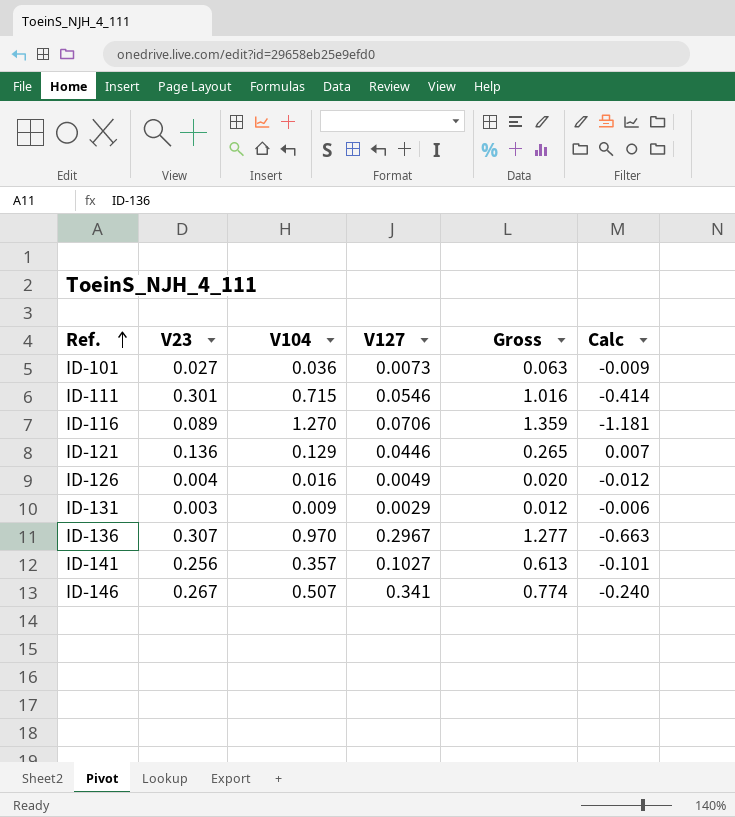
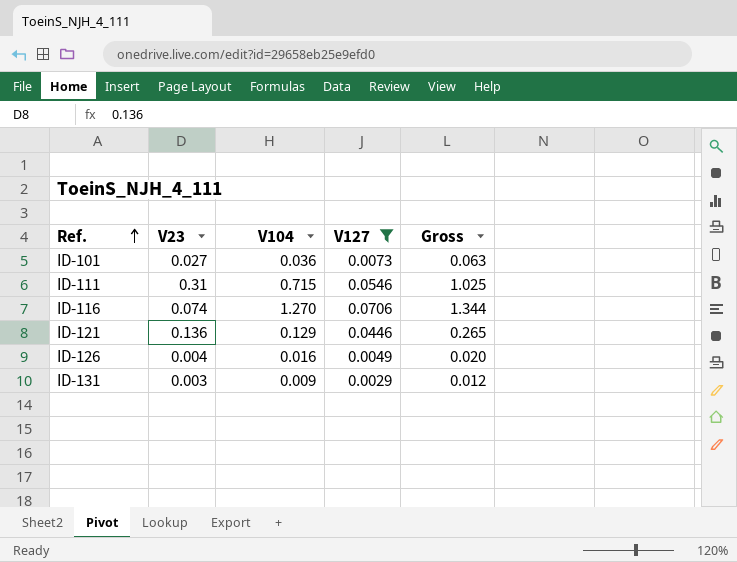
filter: none -> V127 <= 0.0706
column Calc | formula: [V23] - [V104] -> none
ID-111 | V23: 0.301 -> 0.31
ID-111 | Gross: 1.016 -> 1.025
ID-116 | V23: 0.089 -> 0.074
ID-116 | Gross: 1.359 -> 1.344

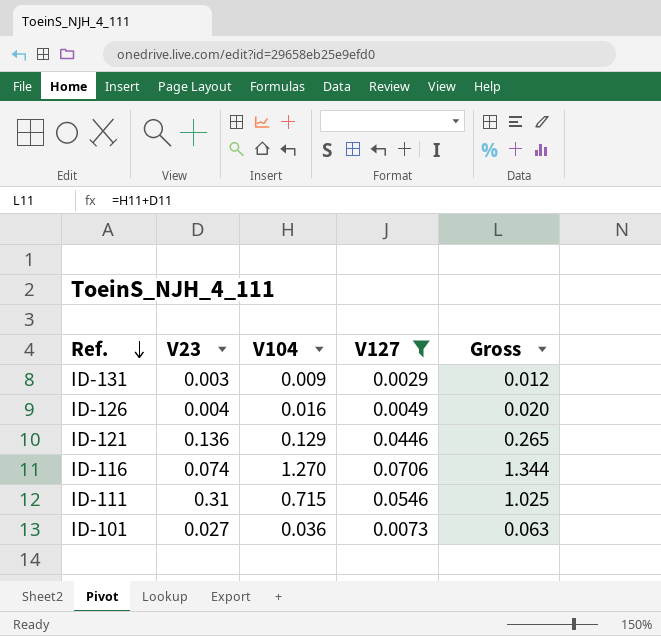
row order: Ref. ascending -> Ref. descending

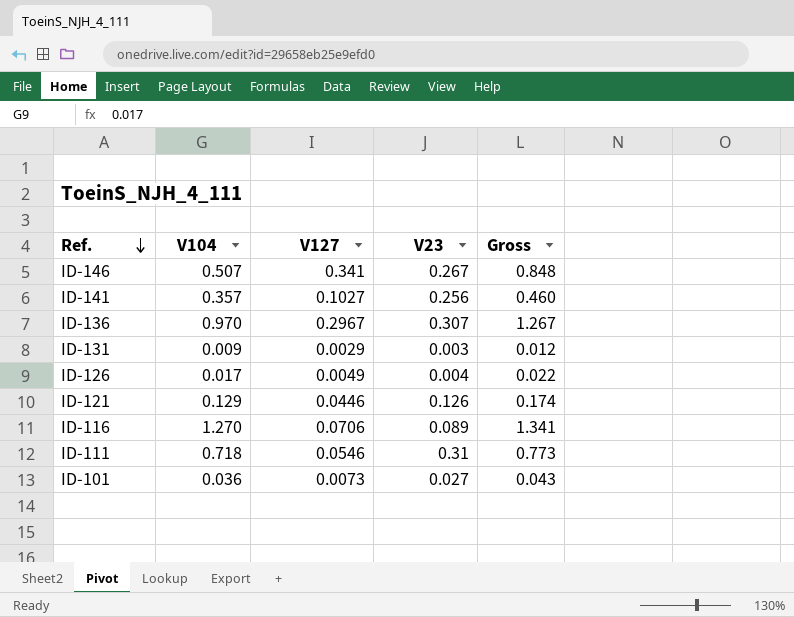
filter: V127 <= 0.0706 -> none
column V23 | position: 2 -> 4
column Gross | formula: [V23] + [V104] -> [V104] + [V127]
ID-126 | V104: 0.016 -> 0.017
ID-121 | V23: 0.136 -> 0.126
ID-116 | V23: 0.074 -> 0.089
ID-111 | V104: 0.715 -> 0.718

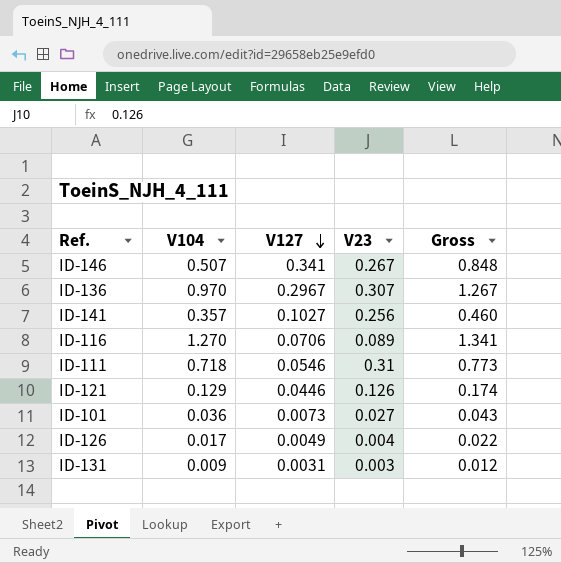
row order: Ref. descending -> V127 descending
ID-131 | V127: 0.0029 -> 0.0031

